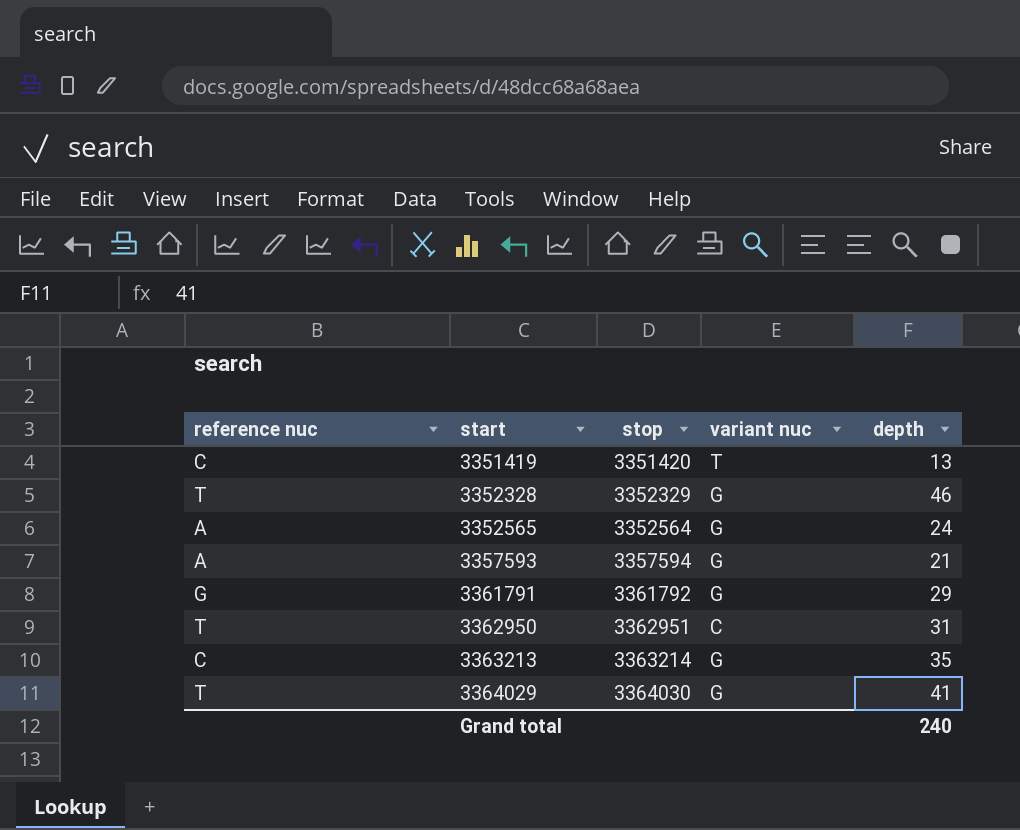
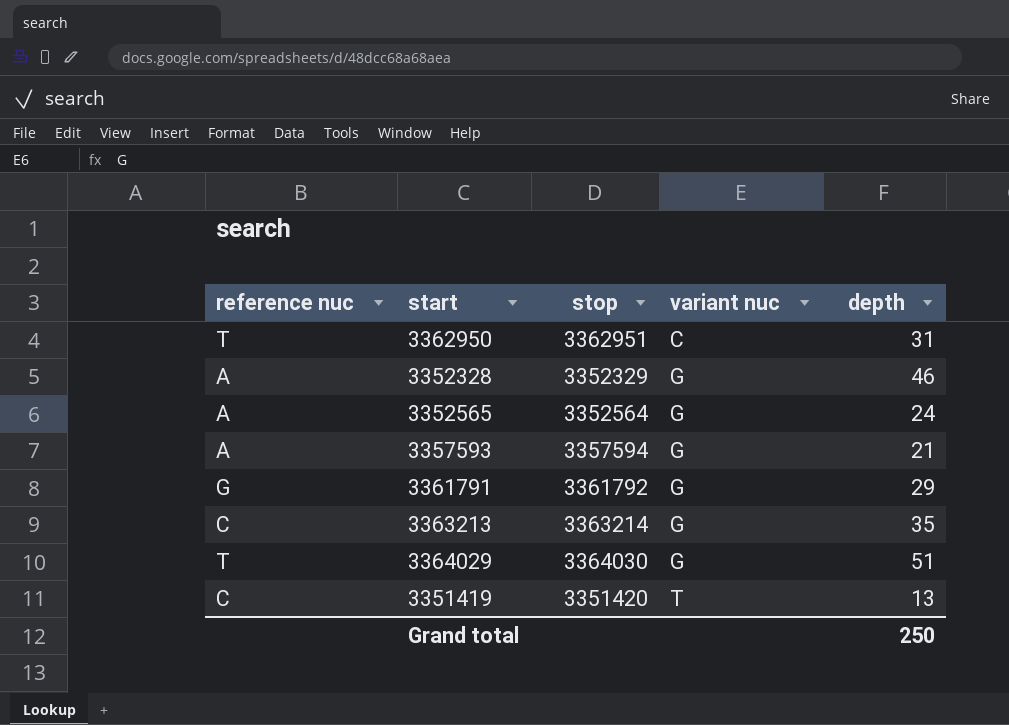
row order: start ascending -> variant nuc ascending
3352328 | reference nuc: T -> A
3364029 | depth: 41 -> 51
Grand total | depth: 240 -> 250

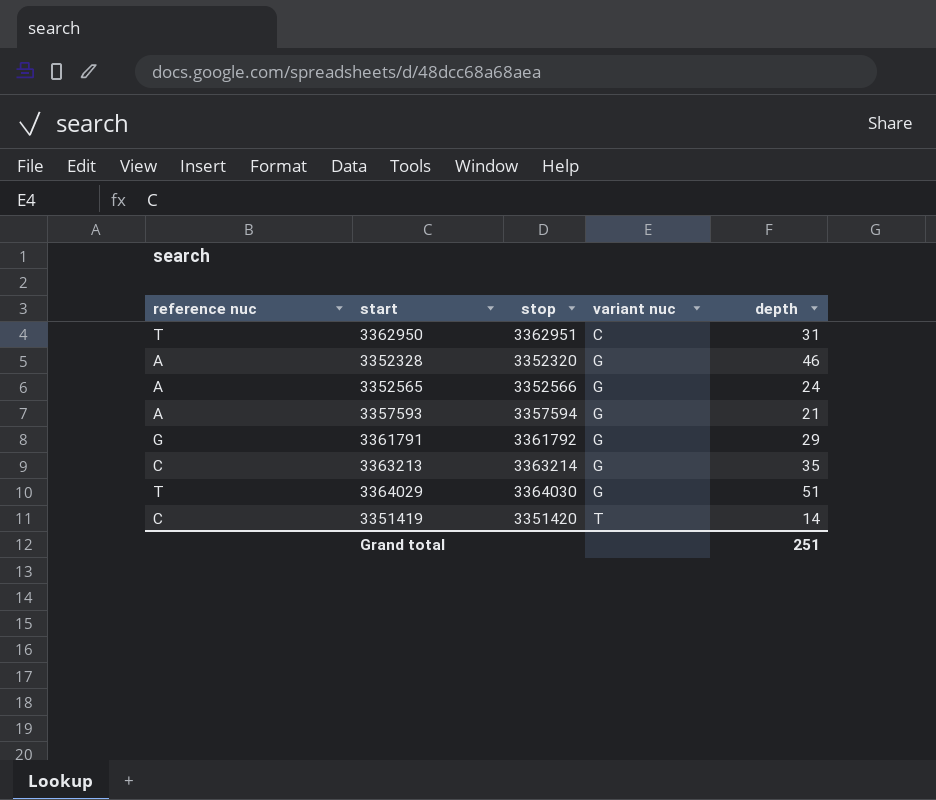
3352328 | stop: 3352329 -> 3352320
3352565 | stop: 3352564 -> 3352566
3351419 | depth: 13 -> 14
Grand total | depth: 250 -> 251

